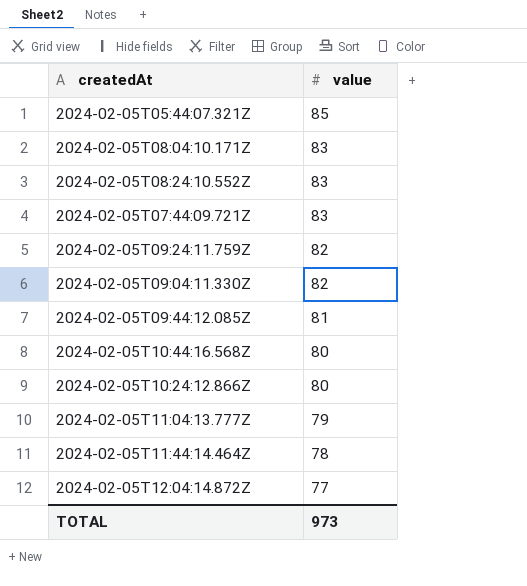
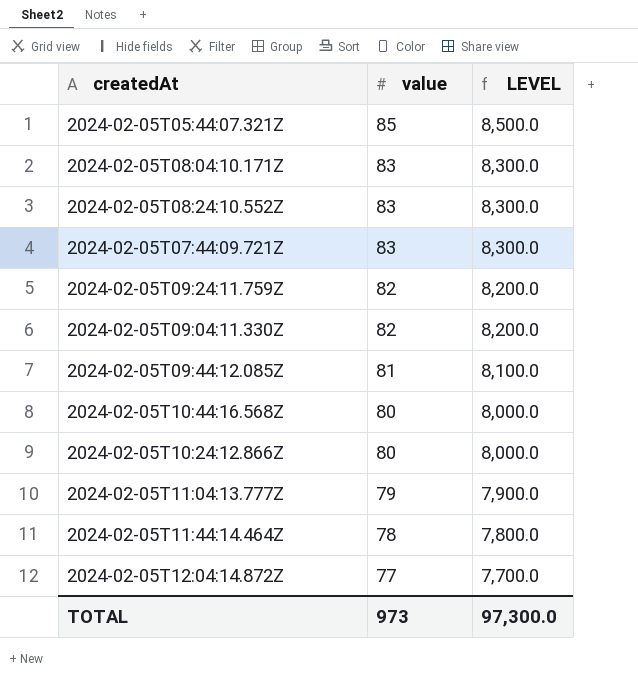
column LEVEL | formula: none -> [value] * 100

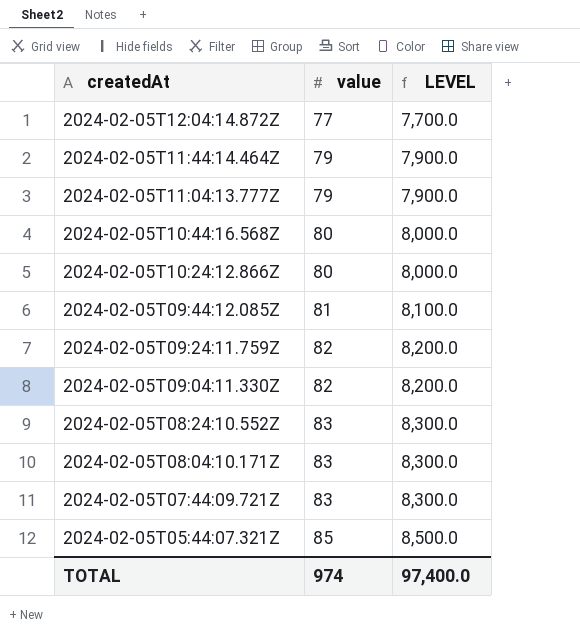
row order: value descending -> createdAt descending
2024-02-05T11:44:14.464Z | value: 78 -> 79
2024-02-05T11:44:14.464Z | LEVEL: 7,800.0 -> 7,900.0
TOTAL | value: 973 -> 974
TOTAL | LEVEL: 97,300.0 -> 97,400.0

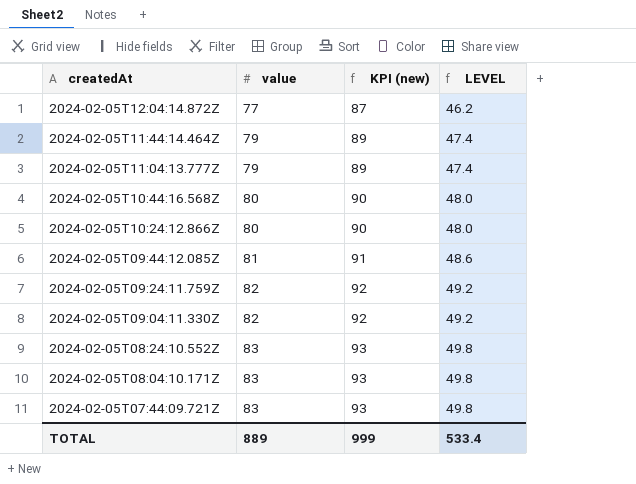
column KPI (new) | formula: none -> [value] + 10
column LEVEL | formula: [value] * 100 -> [value] * 0.6
row 2024-02-05T05:44:07.321Z: 85 | 8,500.0 -> none
TOTAL | value: 974 -> 889
TOTAL | LEVEL: 97,400.0 -> 533.4

